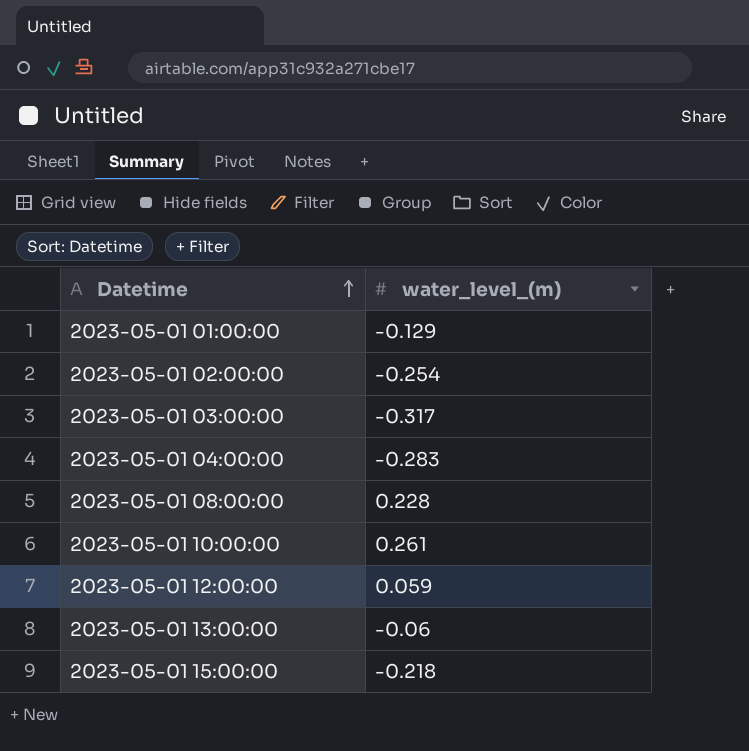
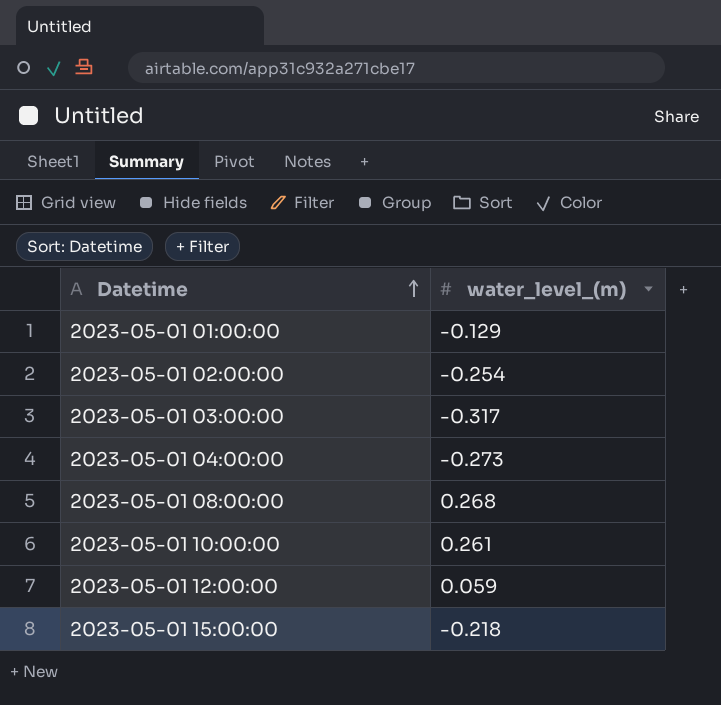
row 2023-05-01 13:00:00: -0.06 -> none
2023-05-01 04:00:00 | water_level_(m): -0.283 -> -0.273
2023-05-01 08:00:00 | water_level_(m): 0.228 -> 0.268

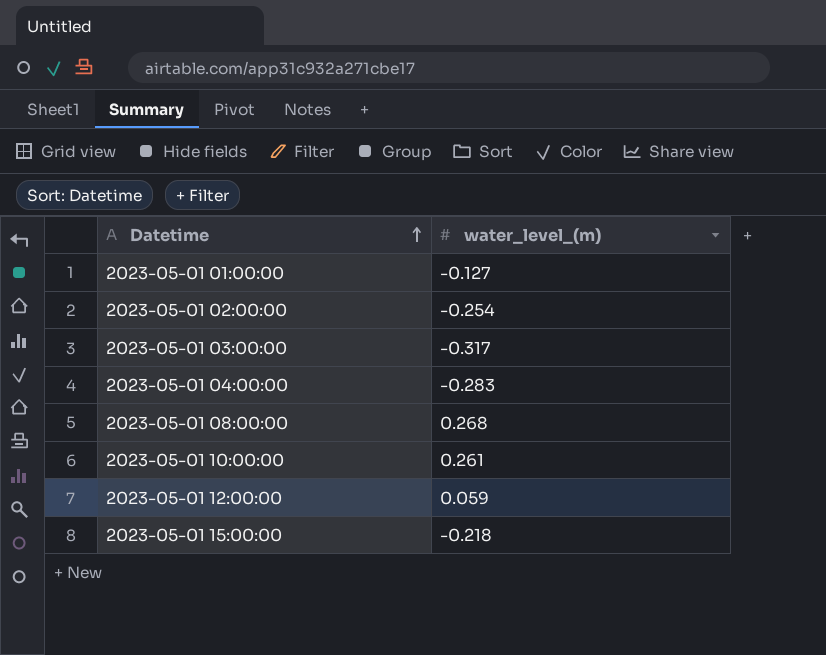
2023-05-01 01:00:00 | water_level_(m): -0.129 -> -0.127
2023-05-01 04:00:00 | water_level_(m): -0.273 -> -0.283

